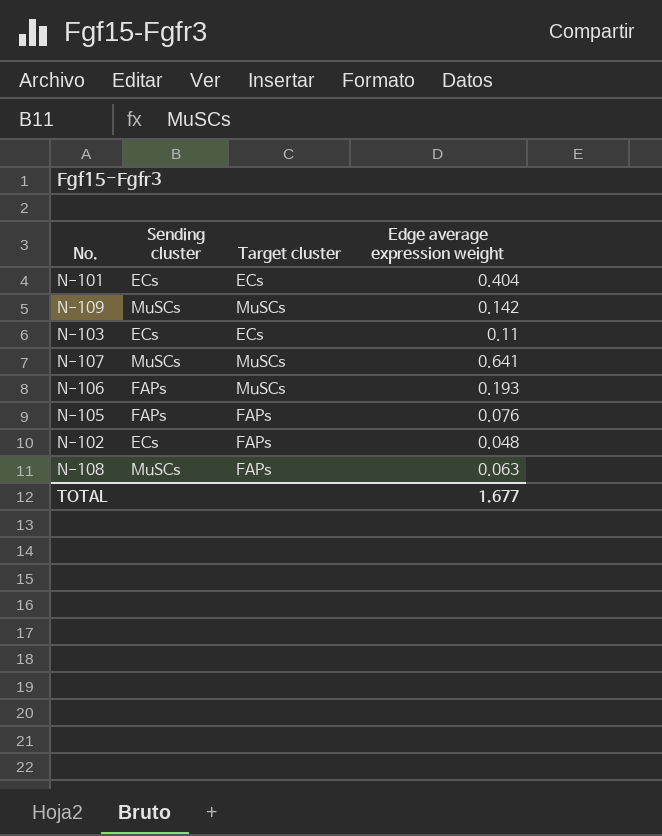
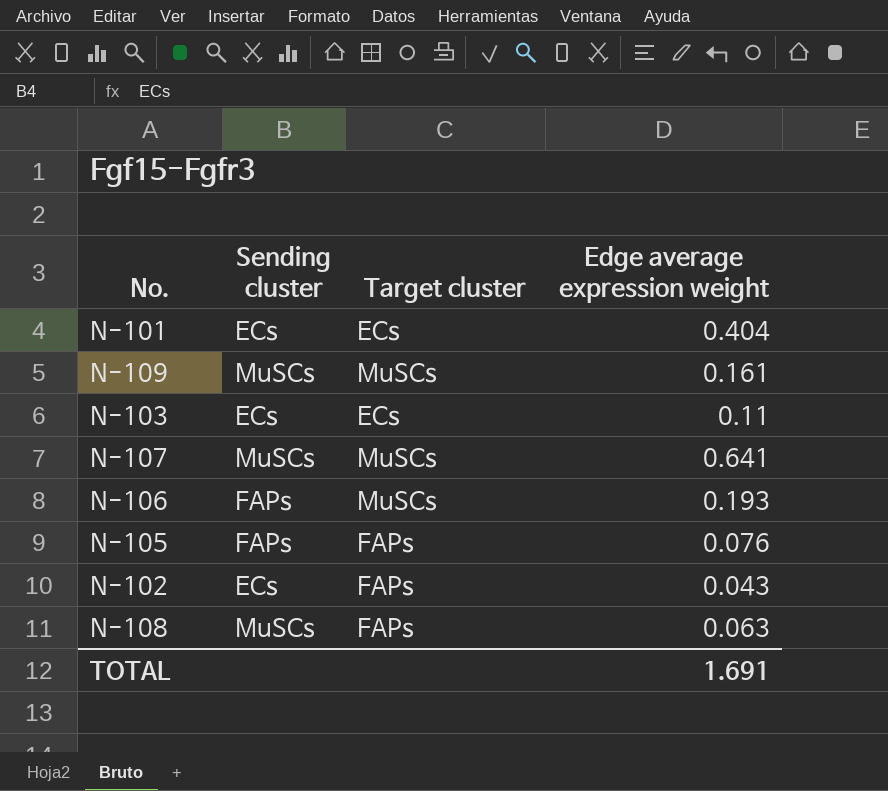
N-109 | Edge average expression weight: 0.142 -> 0.161
N-102 | Edge average expression weight: 0.048 -> 0.043
TOTAL | Edge average expression weight: 1.677 -> 1.691

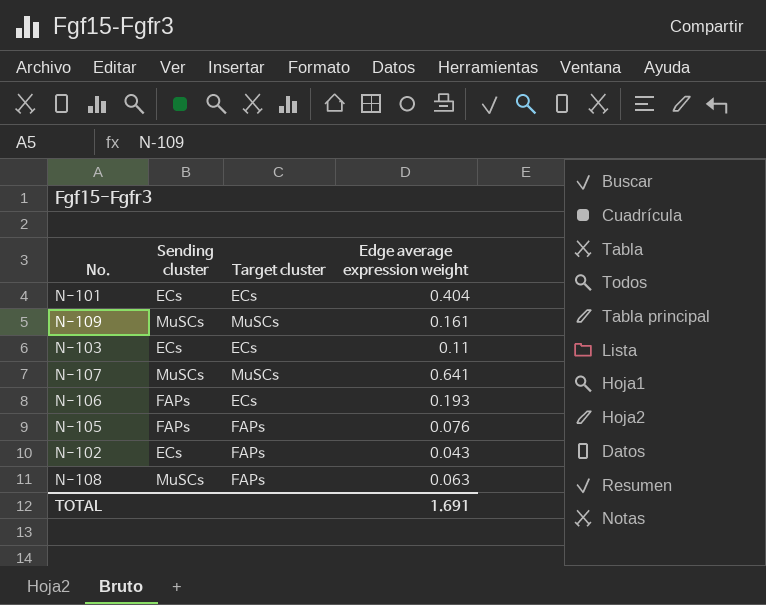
N-106 | Target cluster: MuSCs -> ECs

